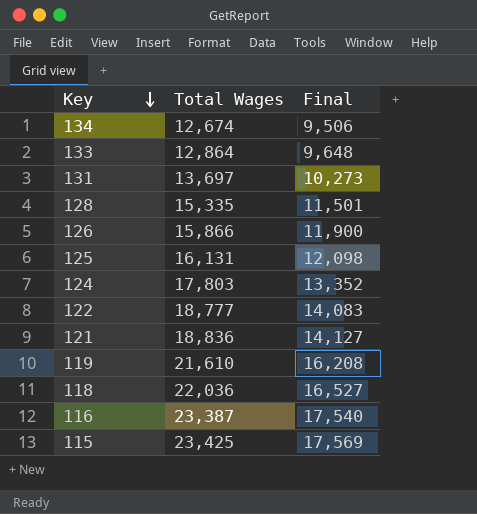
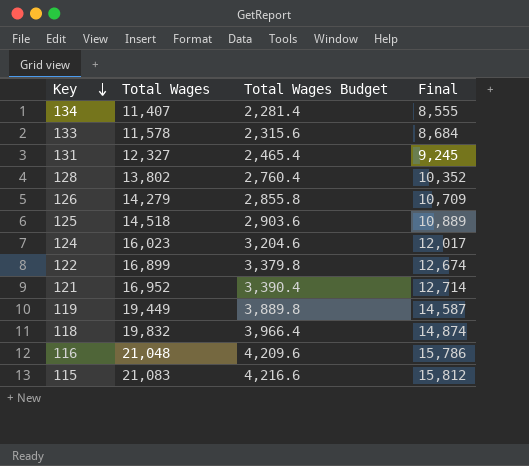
column Total Wages Budget | formula: none -> [Total Wages] * 0.2
134 | Total Wages: 12,674 -> 11,407
134 | Final: 9,506 -> 8,555
133 | Total Wages: 12,864 -> 11,578
133 | Final: 9,648 -> 8,684
131 | Total Wages: 13,697 -> 12,327
131 | Final: 10,273 -> 9,245
128 | Total Wages: 15,335 -> 13,802
128 | Final: 11,501 -> 10,352
126 | Total Wages: 15,866 -> 14,279
126 | Final: 11,900 -> 10,709
125 | Total Wages: 16,131 -> 14,518
125 | Final: 12,098 -> 10,889
124 | Total Wages: 17,803 -> 16,023
124 | Final: 13,352 -> 12,017
122 | Total Wages: 18,777 -> 16,899
122 | Final: 14,083 -> 12,674
121 | Total Wages: 18,836 -> 16,952
121 | Final: 14,127 -> 12,714
119 | Total Wages: 21,610 -> 19,449
119 | Final: 16,208 -> 14,587
118 | Total Wages: 22,036 -> 19,832
118 | Final: 16,527 -> 14,874
116 | Total Wages: 23,387 -> 21,048
116 | Final: 17,540 -> 15,786
115 | Total Wages: 23,425 -> 21,083
115 | Final: 17,569 -> 15,812

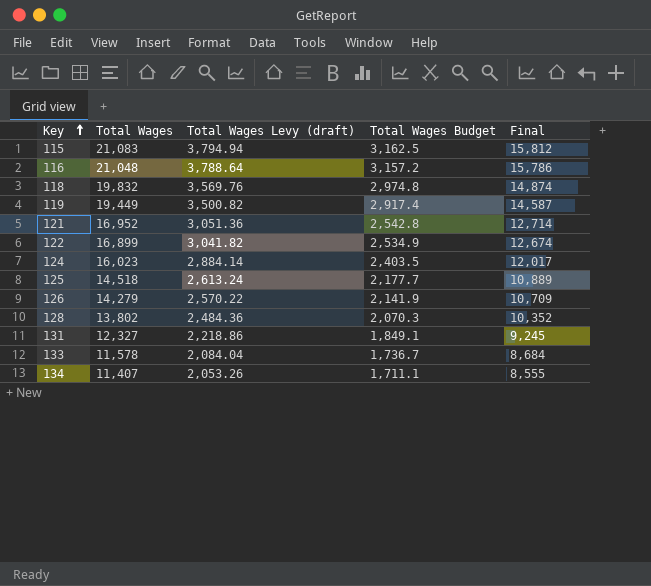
row order: Key descending -> Key ascending
column Total Wages Levy (draft) | formula: none -> [Total Wages] * 0.18
column Total Wages Budget | formula: [Total Wages] * 0.2 -> [Total Wages] * 0.15

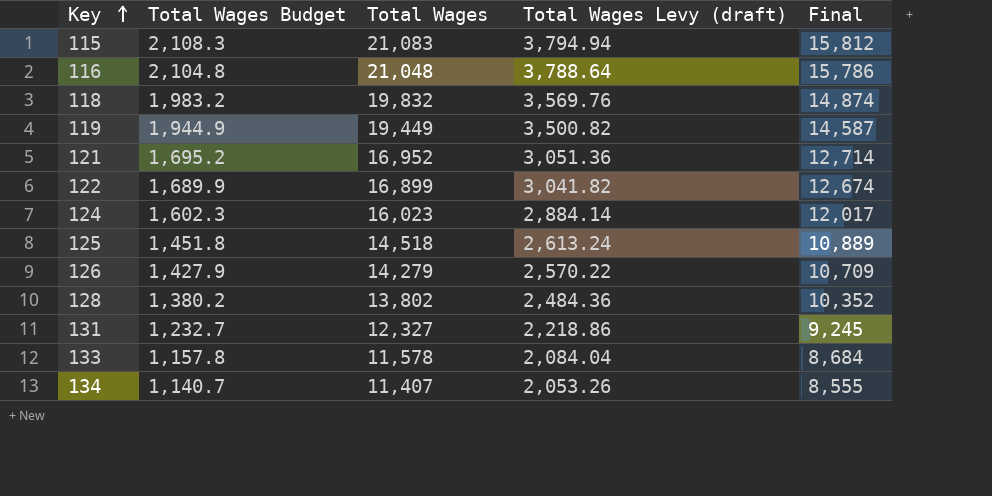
column Total Wages Budget | formula: [Total Wages] * 0.15 -> [Total Wages] * 0.1
column Total Wages Budget | position: 4 -> 2

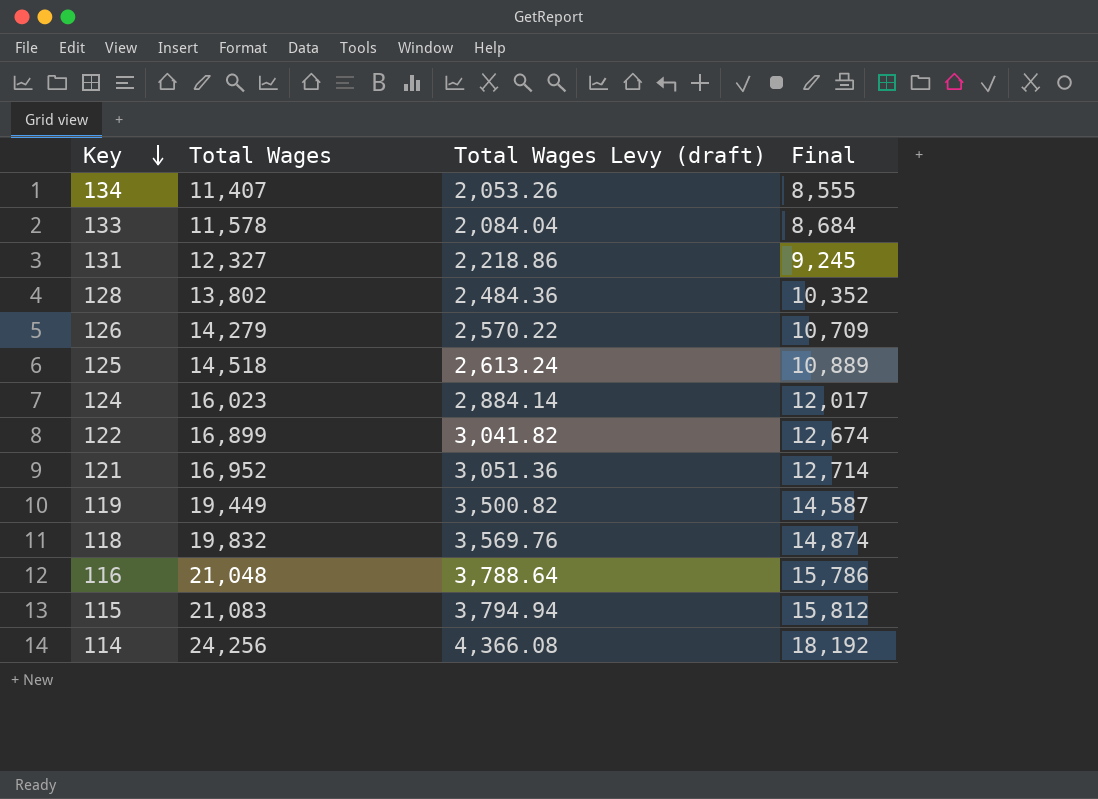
row order: Key ascending -> Key descending
column Total Wages Budget | formula: [Total Wages] * 0.1 -> none
row 114: none -> 24,256 | 4,366.08 | 18,192

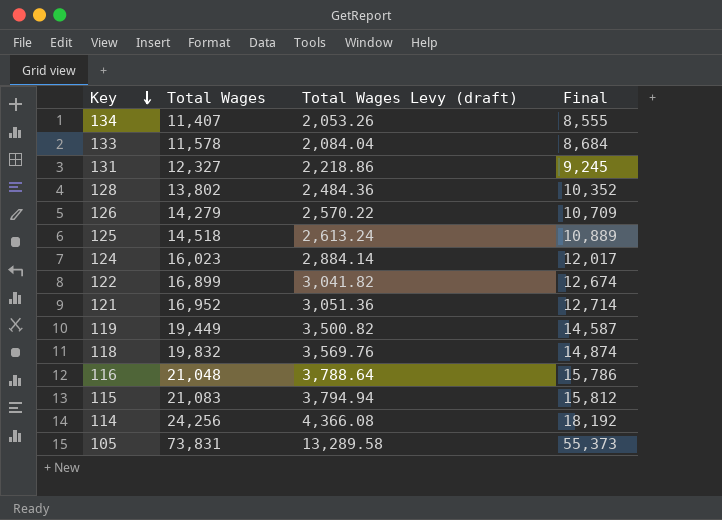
row 105: none -> 73,831 | 13,289.58 | 55,373

